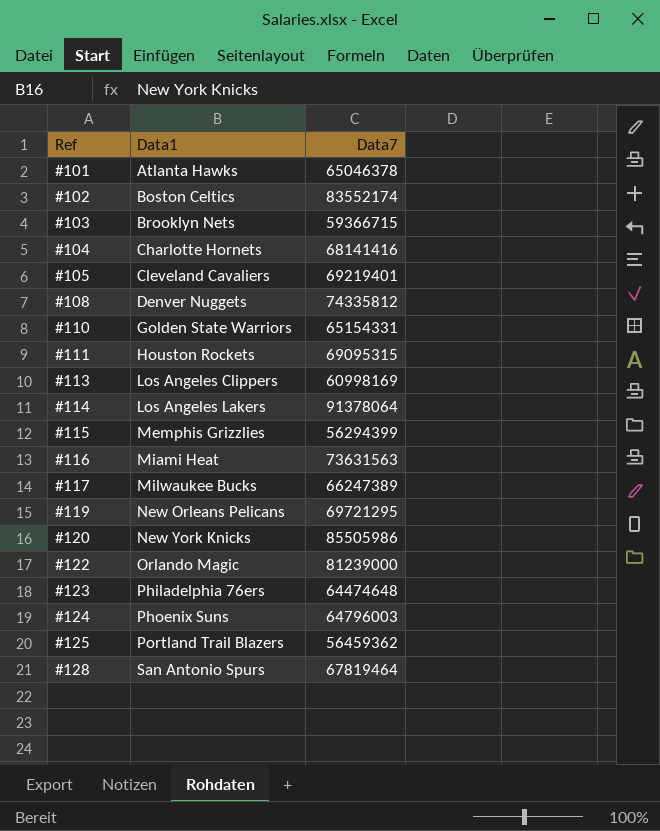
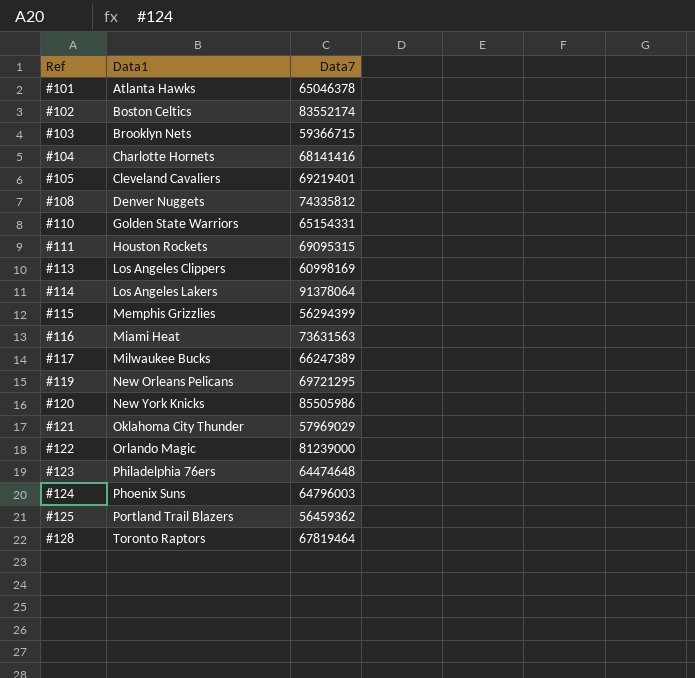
row #121: none -> Oklahoma City Thunder | 57969029
#128 | Data1: San Antonio Spurs -> Toronto Raptors

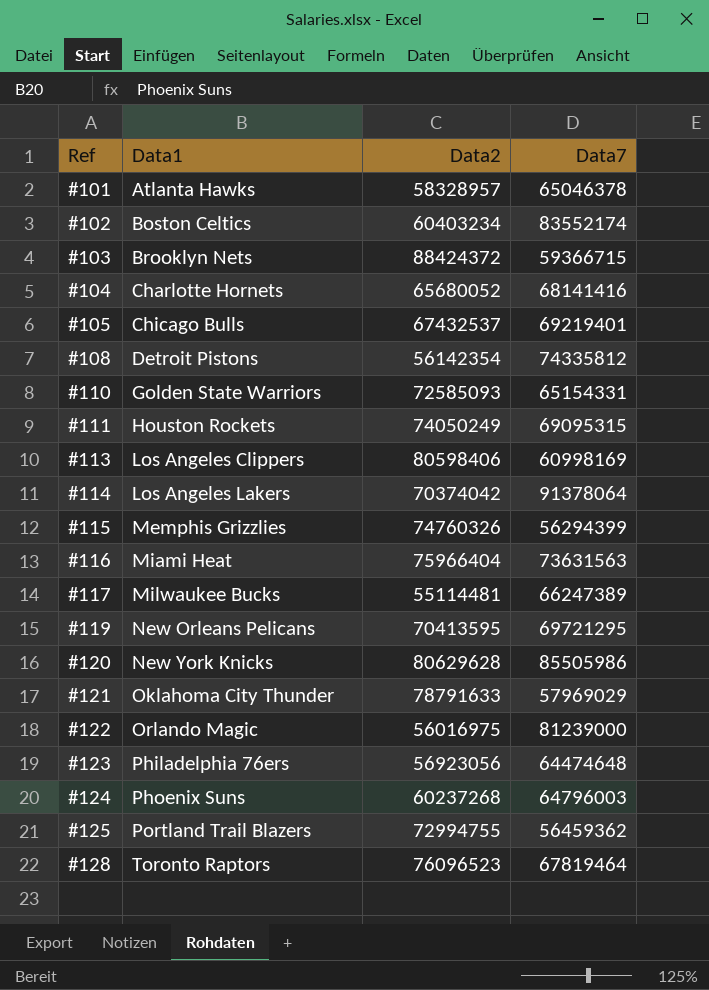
column Data2 | position: none -> 3
#105 | Data1: Cleveland Cavaliers -> Chicago Bulls
#108 | Data1: Denver Nuggets -> Detroit Pistons

